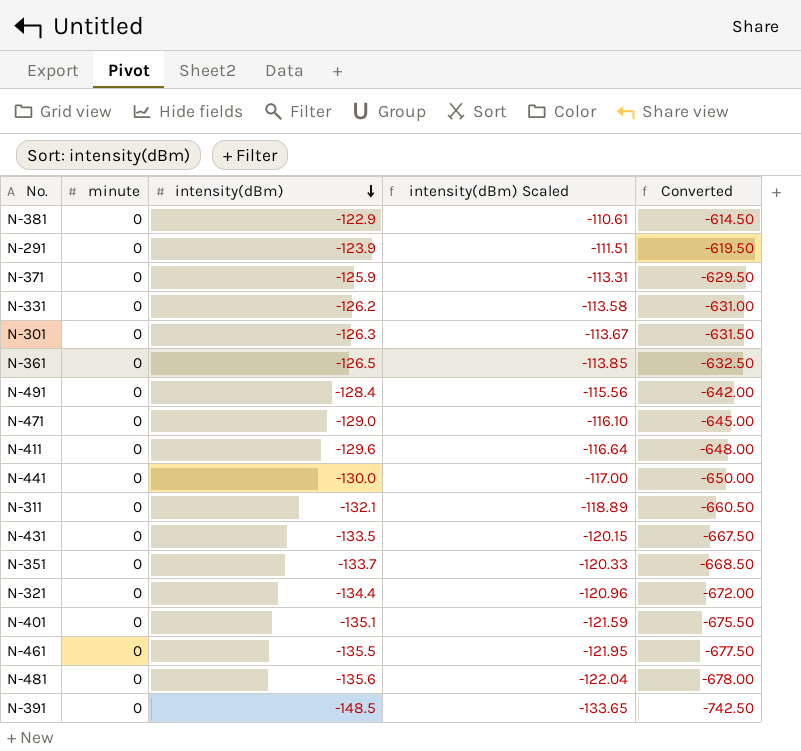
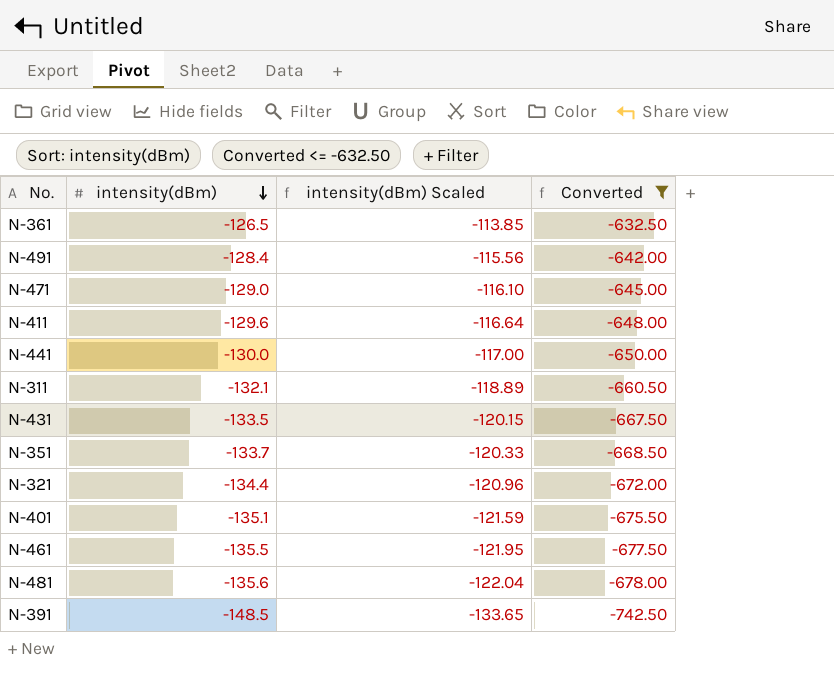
filter: none -> Converted <= -632.50
column minute | position: 2 -> none

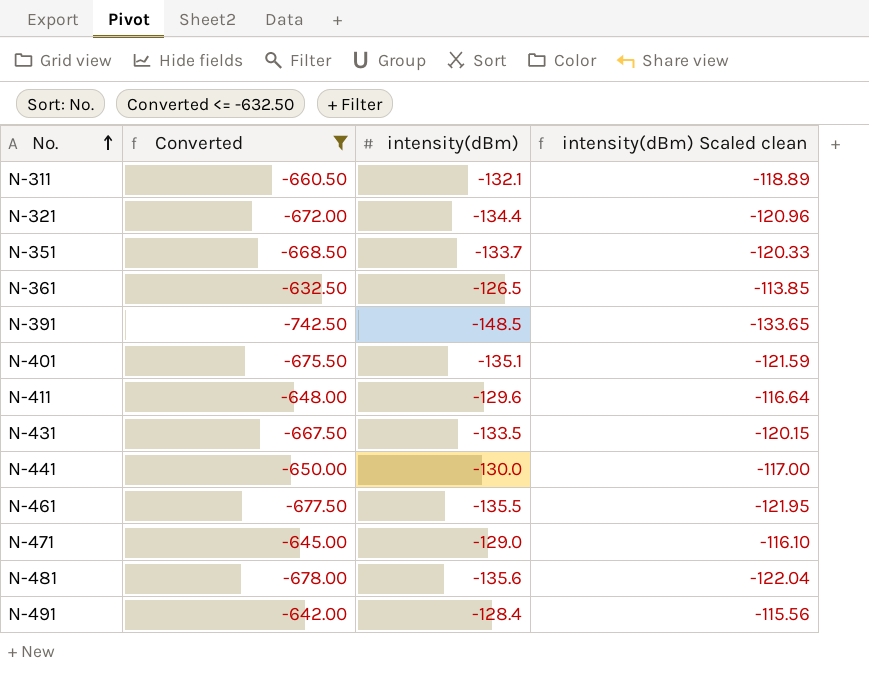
row order: intensity(dBm) descending -> No. ascending
column Converted | position: 4 -> 2
column name: intensity(dBm) Scaled -> intensity(dBm) Scaled clean

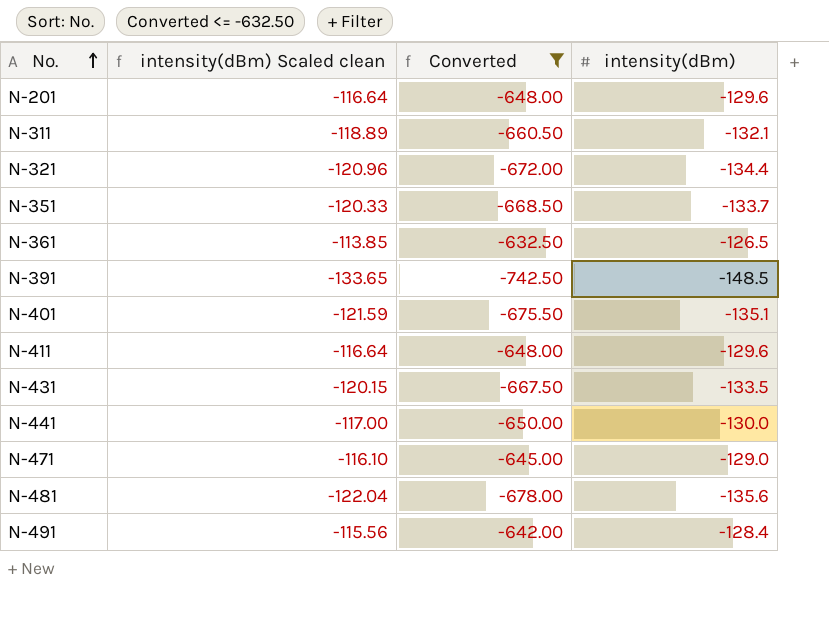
column intensity(dBm) Scaled clean | position: 4 -> 2
row N-461: -677.50 | -135.5 | -121.95 -> none
row N-201: none -> -116.64 | -648.00 | -129.6

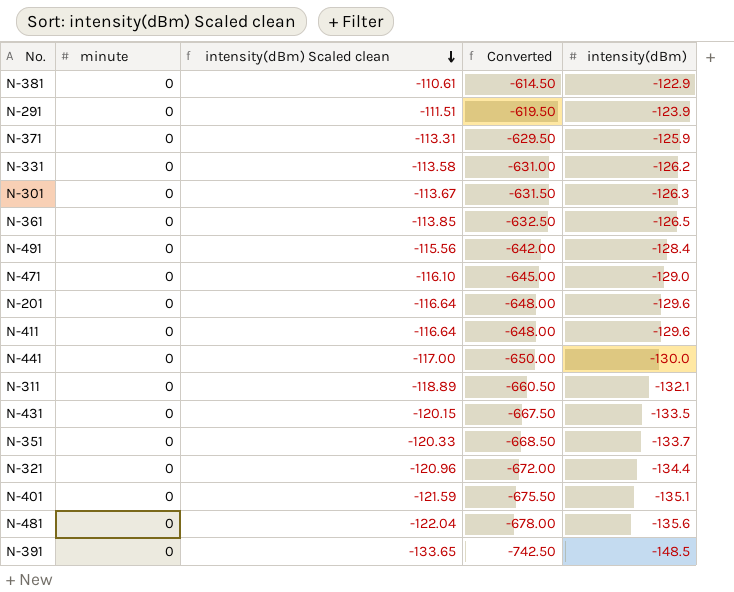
filter: Converted <= -632.50 -> none
row order: No. ascending -> intensity(dBm) Scaled clean descending
column minute | position: none -> 2

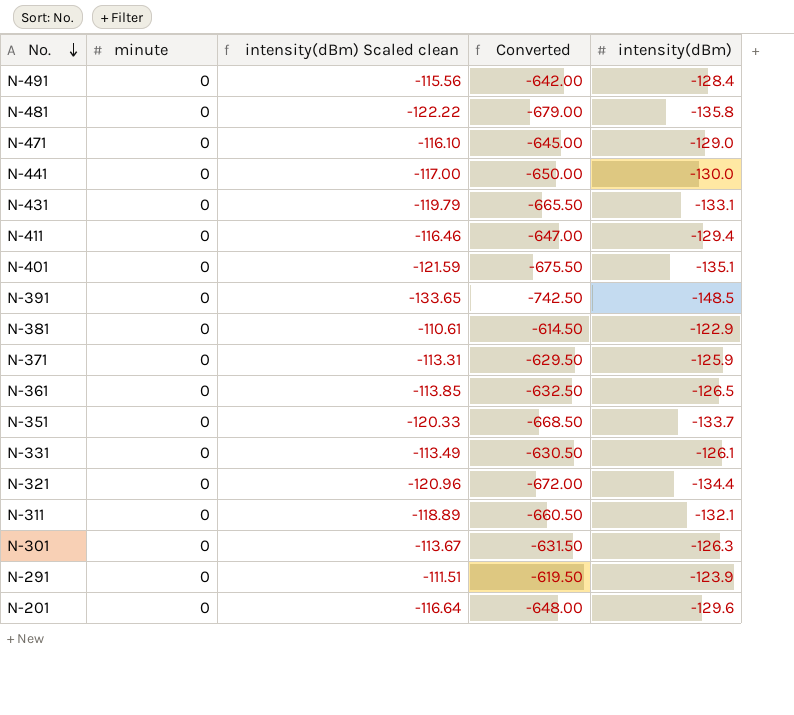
row order: intensity(dBm) Scaled clean descending -> No. descending
N-481 | intensity(dBm) Scaled clean: -122.04 -> -122.22
N-481 | Converted: -678.00 -> -679.00
N-481 | intensity(dBm): -135.6 -> -135.8
N-431 | intensity(dBm) Scaled clean: -120.15 -> -119.79
N-431 | Converted: -667.50 -> -665.50
N-431 | intensity(dBm): -133.5 -> -133.1
N-411 | intensity(dBm) Scaled clean: -116.64 -> -116.46
N-411 | Converted: -648.00 -> -647.00
N-411 | intensity(dBm): -129.6 -> -129.4
N-331 | intensity(dBm) Scaled clean: -113.58 -> -113.49
N-331 | Converted: -631.00 -> -630.50
N-331 | intensity(dBm): -126.2 -> -126.1

